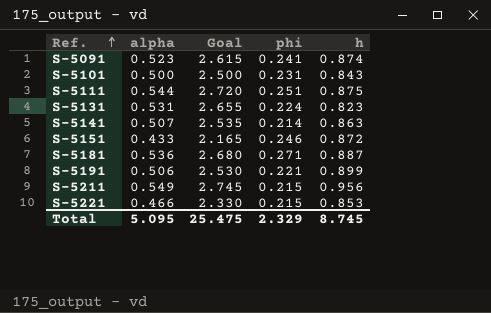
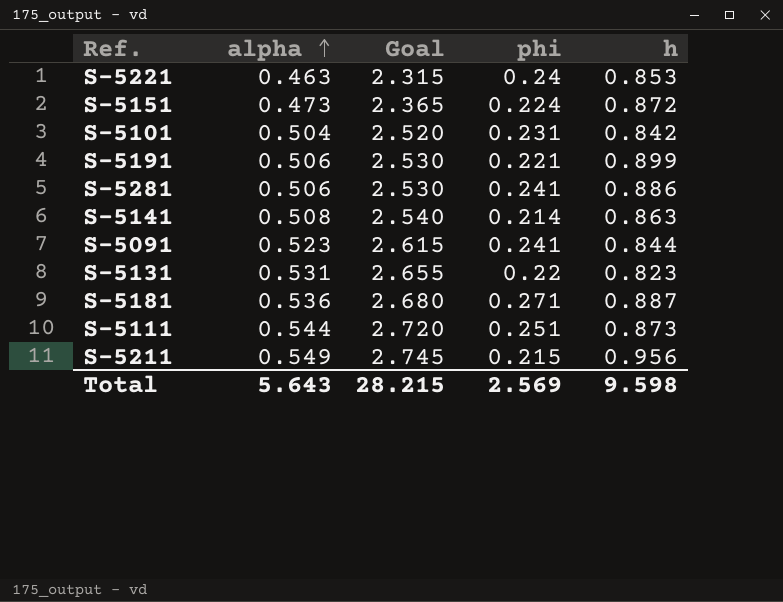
row order: Ref. ascending -> alpha ascending
S-5221 | alpha: 0.466 -> 0.463
S-5221 | Goal: 2.330 -> 2.315
S-5221 | phi: 0.215 -> 0.24
S-5151 | alpha: 0.433 -> 0.473
S-5151 | Goal: 2.165 -> 2.365
S-5151 | phi: 0.246 -> 0.224
S-5101 | alpha: 0.500 -> 0.504
S-5101 | Goal: 2.500 -> 2.520
S-5101 | h: 0.843 -> 0.842
row S-5281: none -> 0.506 | 2.530 | 0.241 | 0.886
S-5141 | alpha: 0.507 -> 0.508
S-5141 | Goal: 2.535 -> 2.540
S-5091 | h: 0.874 -> 0.844
S-5131 | phi: 0.224 -> 0.22
S-5111 | h: 0.875 -> 0.873
Total | alpha: 5.095 -> 5.643
Total | Goal: 25.475 -> 28.215
Total | phi: 2.329 -> 2.569
Total | h: 8.745 -> 9.598

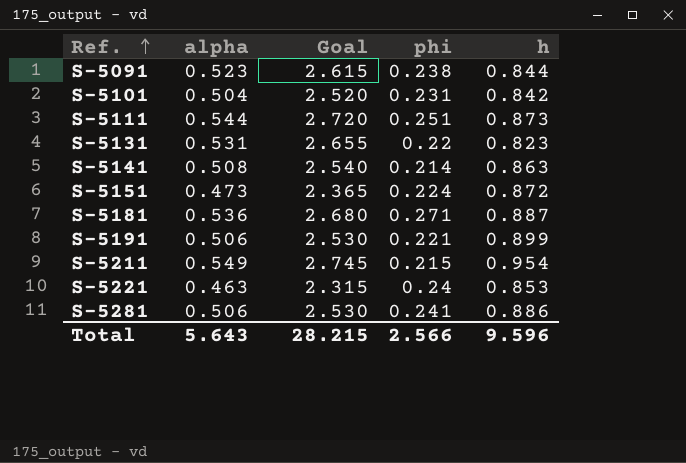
row order: alpha ascending -> Ref. ascending
S-5091 | phi: 0.241 -> 0.238
S-5211 | h: 0.956 -> 0.954
Total | phi: 2.569 -> 2.566
Total | h: 9.598 -> 9.596

